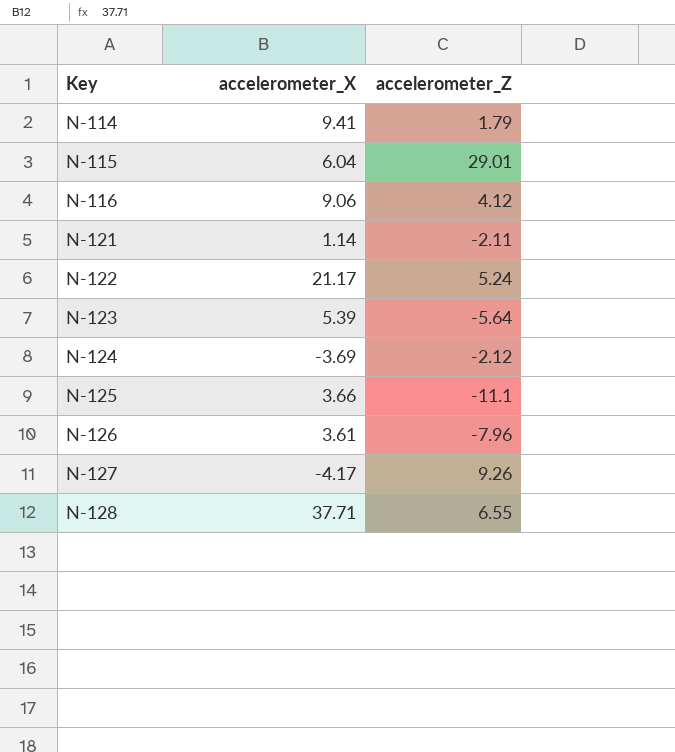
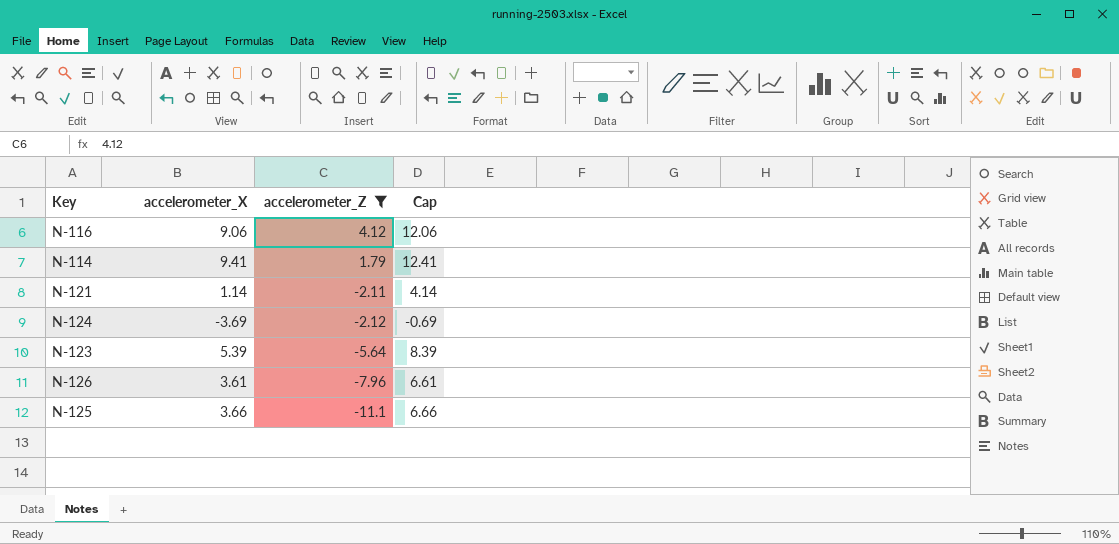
filter: none -> accelerometer_Z <= 4.12
row order: Key ascending -> accelerometer_Z descending
column Cap | formula: none -> [accelerometer_X] + 3

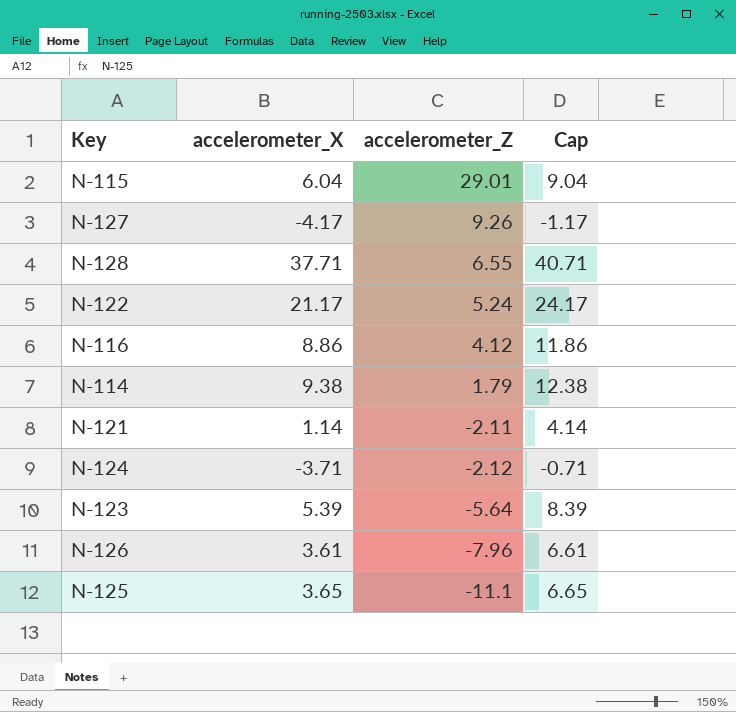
filter: accelerometer_Z <= 4.12 -> none
N-116 | accelerometer_X: 9.06 -> 8.86
N-116 | Cap: 12.06 -> 11.86
N-114 | accelerometer_X: 9.41 -> 9.38
N-114 | Cap: 12.41 -> 12.38
N-124 | accelerometer_X: -3.69 -> -3.71
N-124 | Cap: -0.69 -> -0.71
N-125 | accelerometer_X: 3.66 -> 3.65
N-125 | Cap: 6.66 -> 6.65

